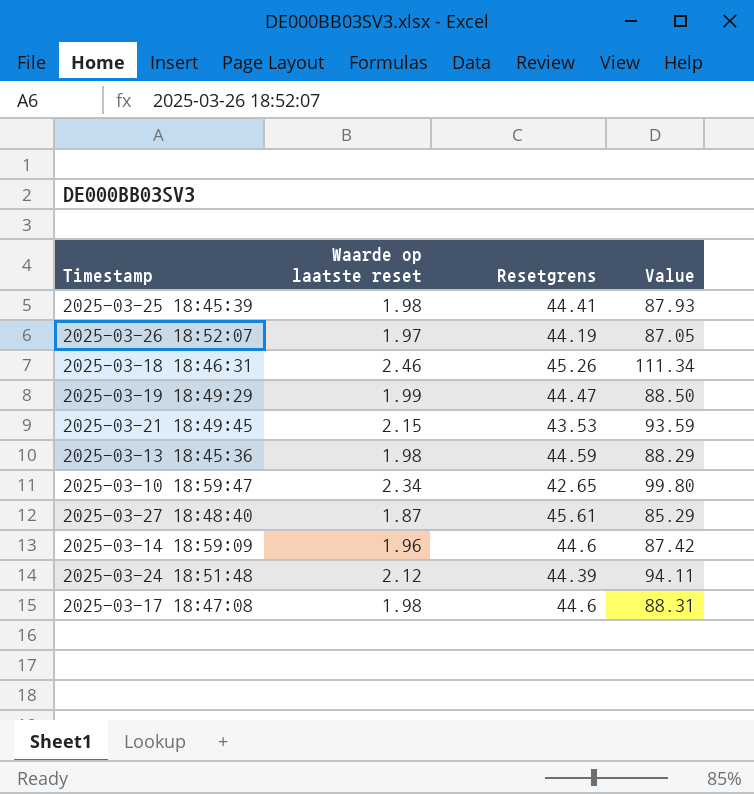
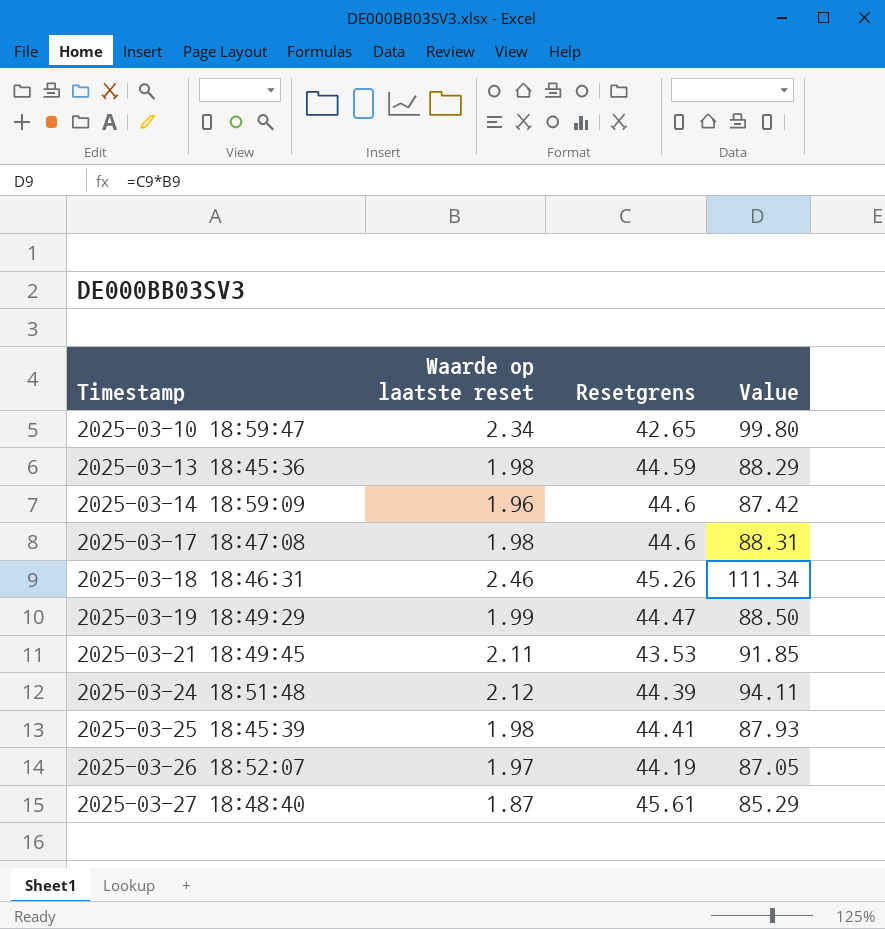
row order: none -> Timestamp ascending
2025-03-21 18:49:45 | Waarde op laatste reset: 2.15 -> 2.11
2025-03-21 18:49:45 | Value: 93.59 -> 91.85

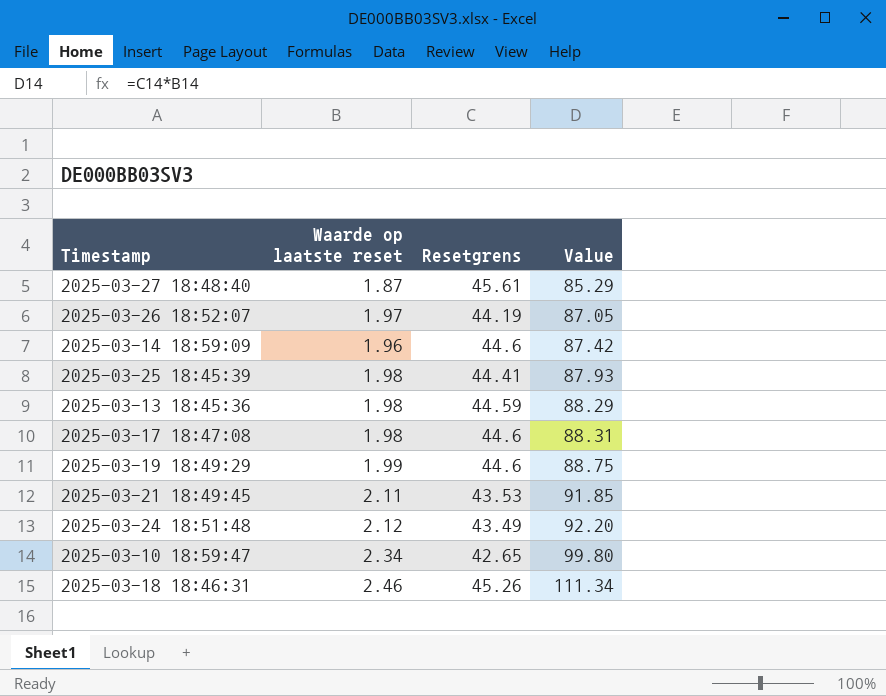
row order: Timestamp ascending -> Value ascending
2025-03-19 18:49:29 | Resetgrens: 44.47 -> 44.6
2025-03-19 18:49:29 | Value: 88.50 -> 88.75
2025-03-24 18:51:48 | Resetgrens: 44.39 -> 43.49
2025-03-24 18:51:48 | Value: 94.11 -> 92.20

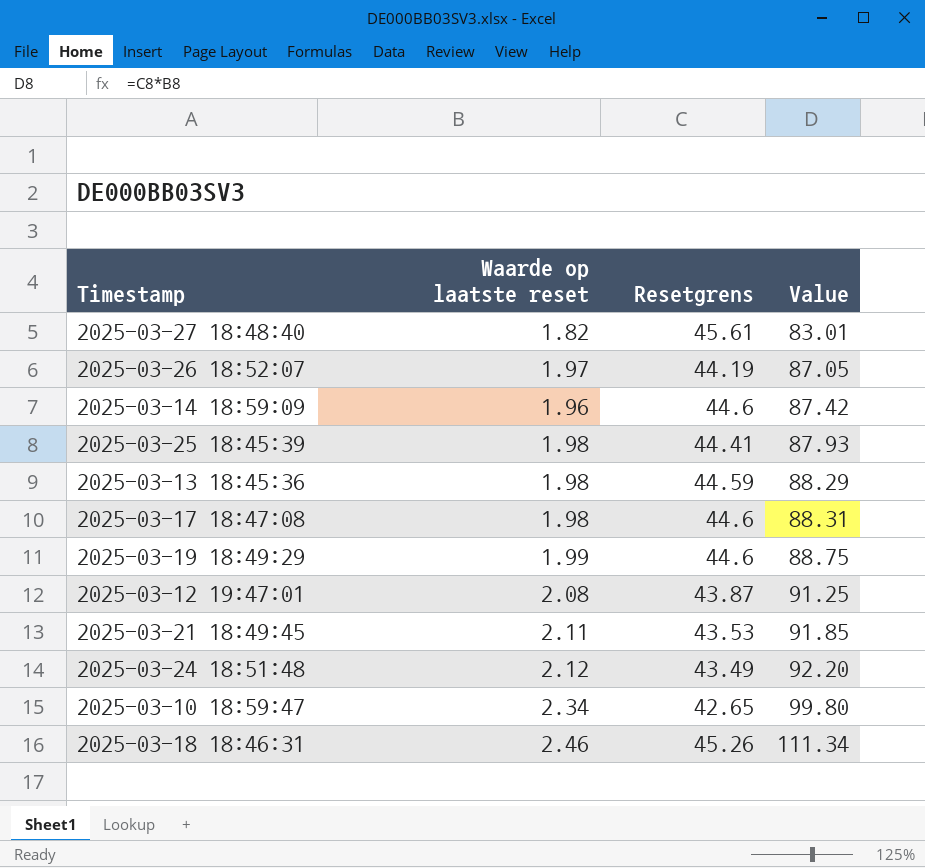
2025-03-27 18:48:40 | Waarde op laatste reset: 1.87 -> 1.82
2025-03-27 18:48:40 | Value: 85.29 -> 83.01
row 2025-03-12 19:47:01: none -> 2.08 | 43.87 | 91.25

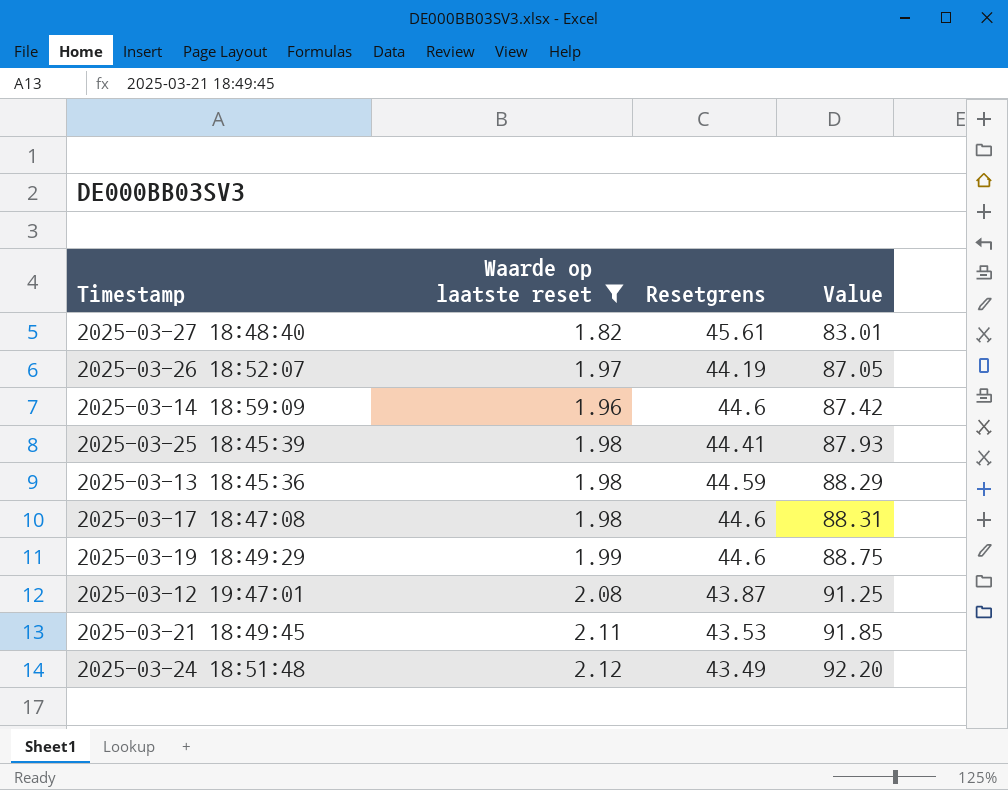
filter: none -> Waarde op laatste reset <= 2.12

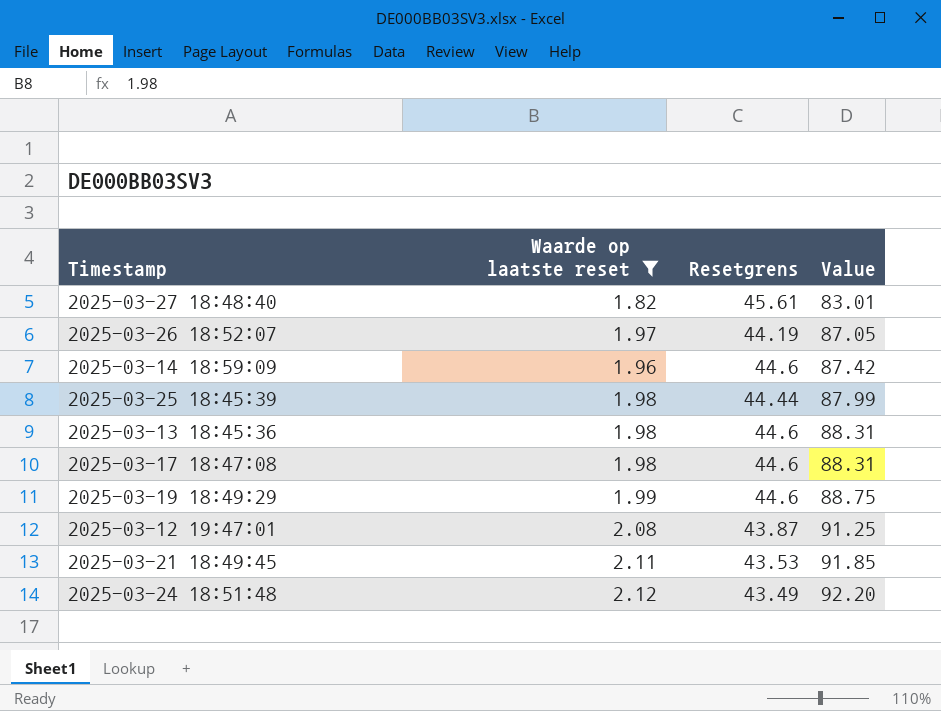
2025-03-25 18:45:39 | Resetgrens: 44.41 -> 44.44
2025-03-25 18:45:39 | Value: 87.93 -> 87.99
2025-03-13 18:45:36 | Resetgrens: 44.59 -> 44.6
2025-03-13 18:45:36 | Value: 88.29 -> 88.31

